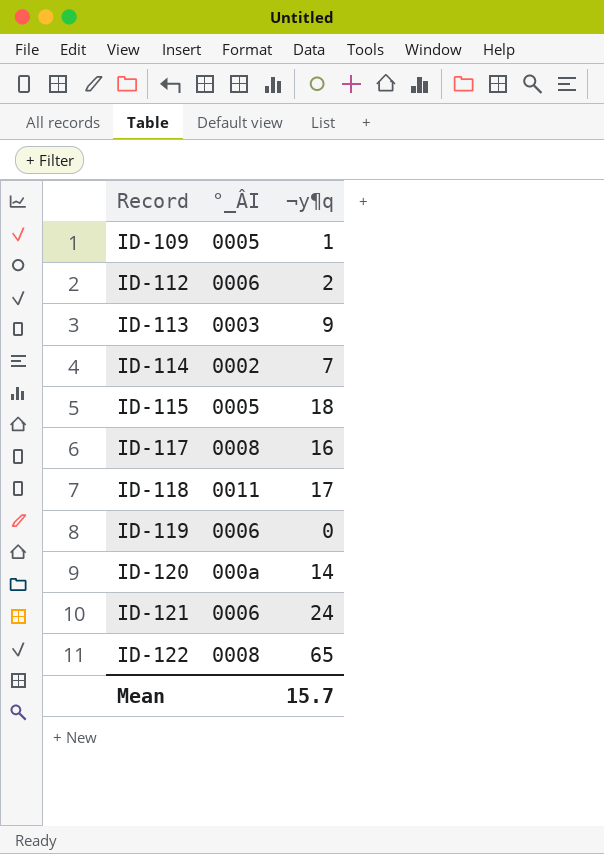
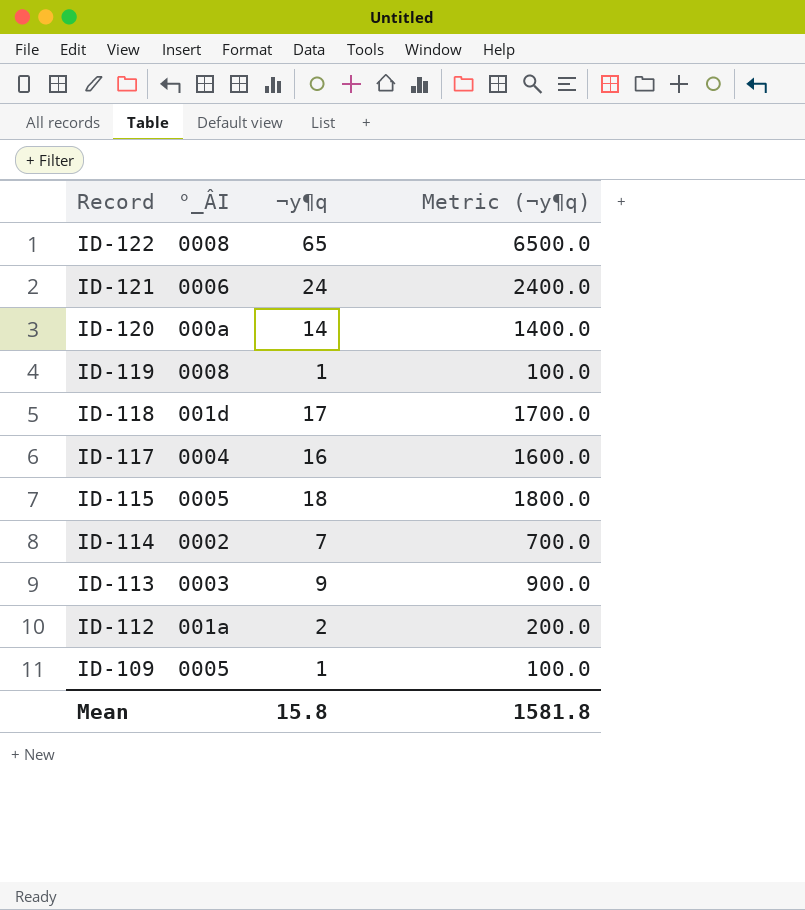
row order: Record ascending -> Record descending
column Metric (¬y¶q) | formula: none -> [¬y¶q] * 100
ID-119 | °_ÂI: 0006 -> 0008
ID-119 | ¬y¶q: 0 -> 1
ID-118 | °_ÂI: 0011 -> 001d
ID-117 | °_ÂI: 0008 -> 0004
ID-112 | °_ÂI: 0006 -> 001a
Mean | ¬y¶q: 15.7 -> 15.8

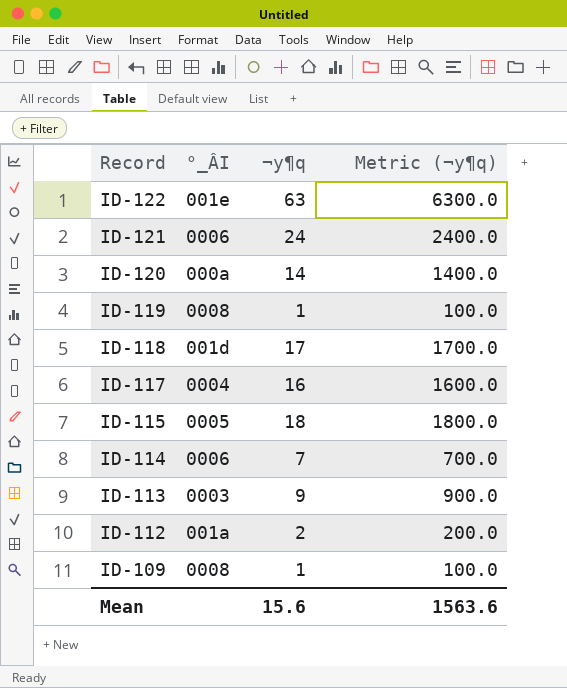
ID-122 | °_ÂI: 0008 -> 001e
ID-122 | ¬y¶q: 65 -> 63
ID-122 | Metric (¬y¶q): 6500.0 -> 6300.0
ID-114 | °_ÂI: 0002 -> 0006
ID-109 | °_ÂI: 0005 -> 0008
Mean | ¬y¶q: 15.8 -> 15.6
Mean | Metric (¬y¶q): 1581.8 -> 1563.6

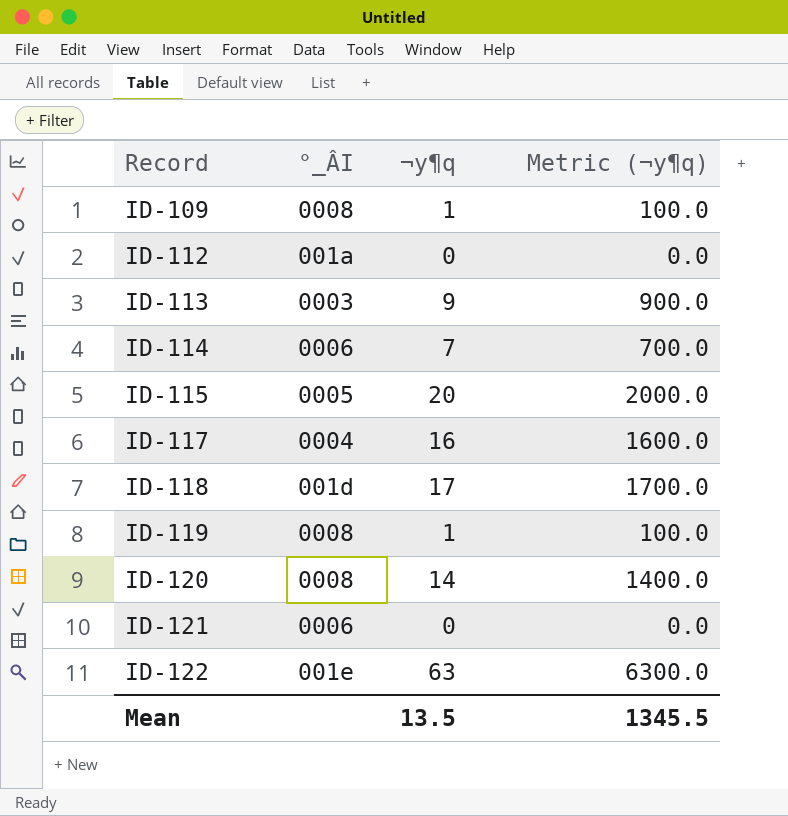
row order: Record descending -> Record ascending
ID-112 | ¬y¶q: 2 -> 0
ID-112 | Metric (¬y¶q): 200.0 -> 0.0
ID-115 | ¬y¶q: 18 -> 20
ID-115 | Metric (¬y¶q): 1800.0 -> 2000.0
ID-120 | °_ÂI: 000a -> 0008
ID-121 | ¬y¶q: 24 -> 0
ID-121 | Metric (¬y¶q): 2400.0 -> 0.0
Mean | ¬y¶q: 15.6 -> 13.5
Mean | Metric (¬y¶q): 1563.6 -> 1345.5

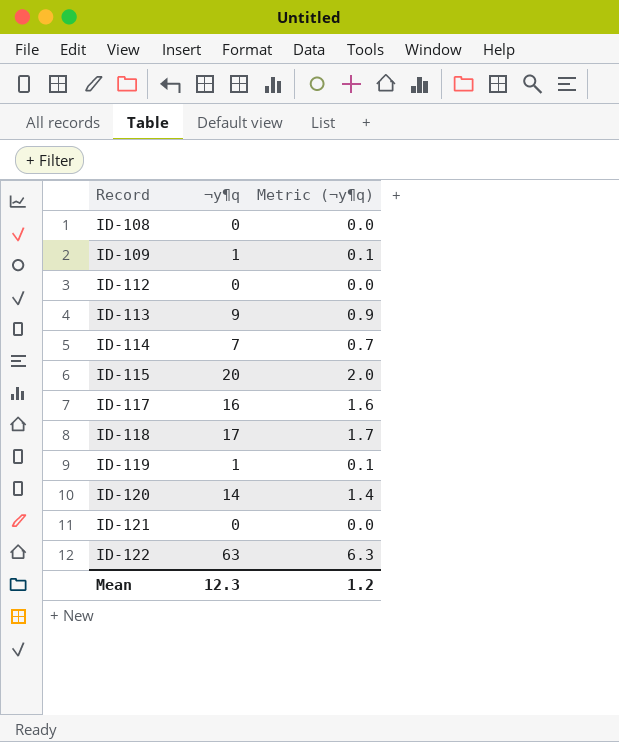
column °_ÂI | position: 2 -> none
column Metric (¬y¶q) | formula: [¬y¶q] * 100 -> [¬y¶q] * 0.1
row ID-108: none -> 0 | 0.0
Mean | ¬y¶q: 13.5 -> 12.3
Mean | Metric (¬y¶q): 1345.5 -> 1.2

